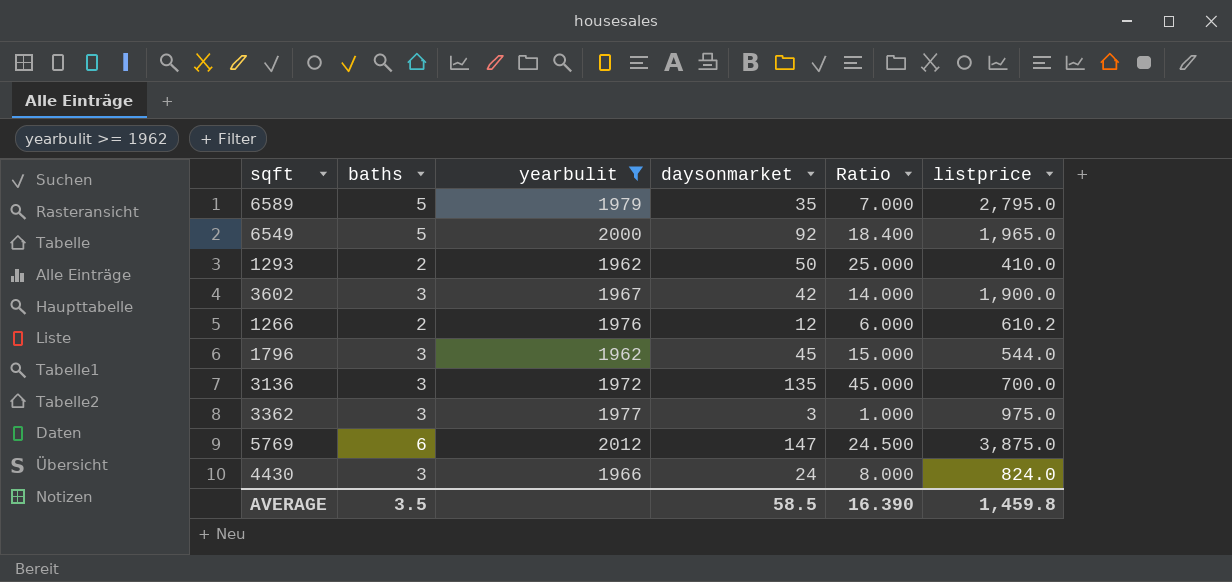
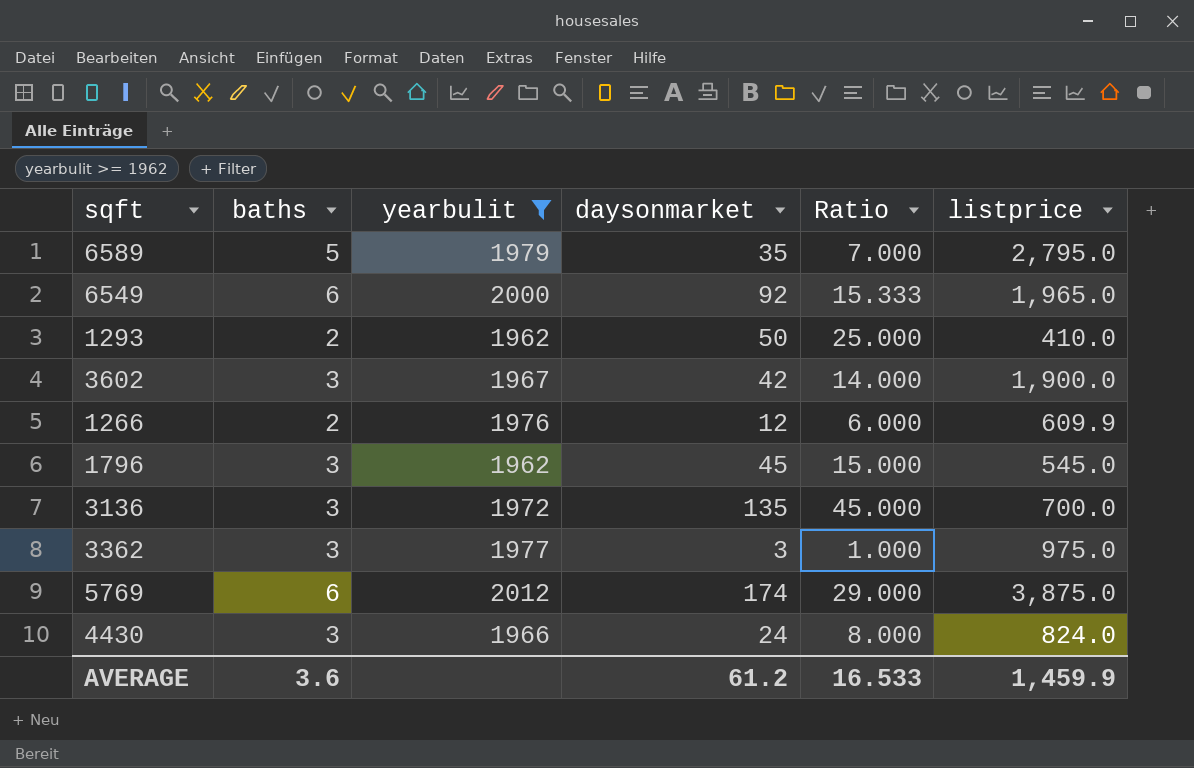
6549 | baths: 5 -> 6
6549 | Ratio: 18.400 -> 15.333
1266 | listprice: 610.2 -> 609.9
1796 | listprice: 544.0 -> 545.0
5769 | daysonmarket: 147 -> 174
5769 | Ratio: 24.500 -> 29.000
AVERAGE | baths: 3.5 -> 3.6
AVERAGE | daysonmarket: 58.5 -> 61.2
AVERAGE | Ratio: 16.390 -> 16.533
AVERAGE | listprice: 1,459.8 -> 1,459.9

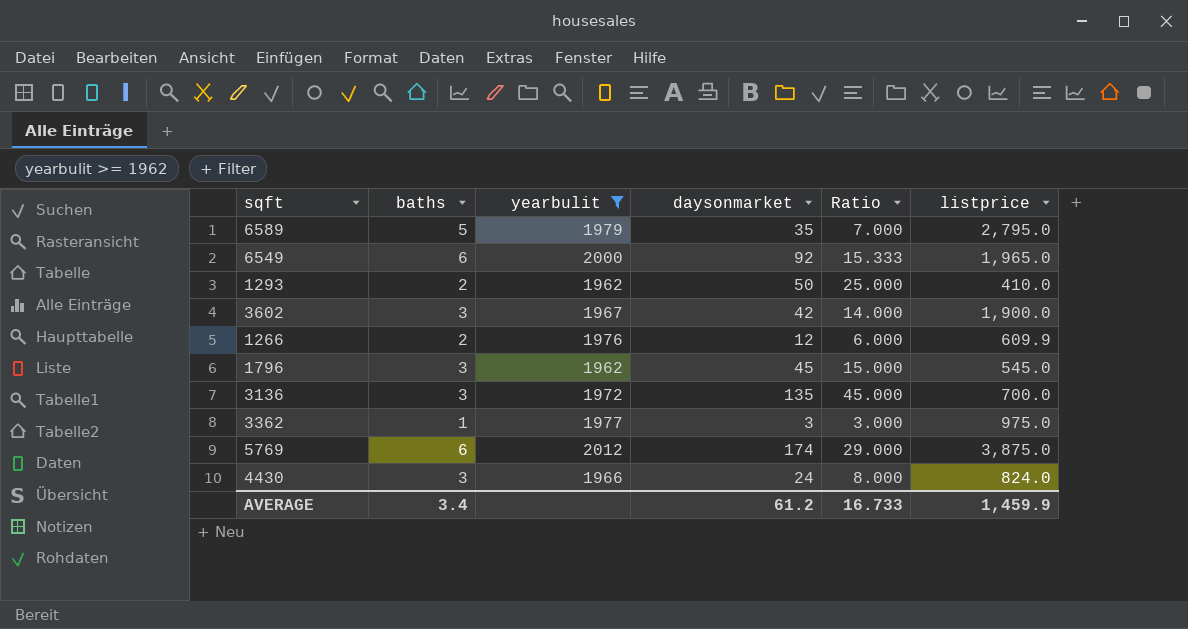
3362 | baths: 3 -> 1
3362 | Ratio: 1.000 -> 3.000
AVERAGE | baths: 3.6 -> 3.4
AVERAGE | Ratio: 16.533 -> 16.733

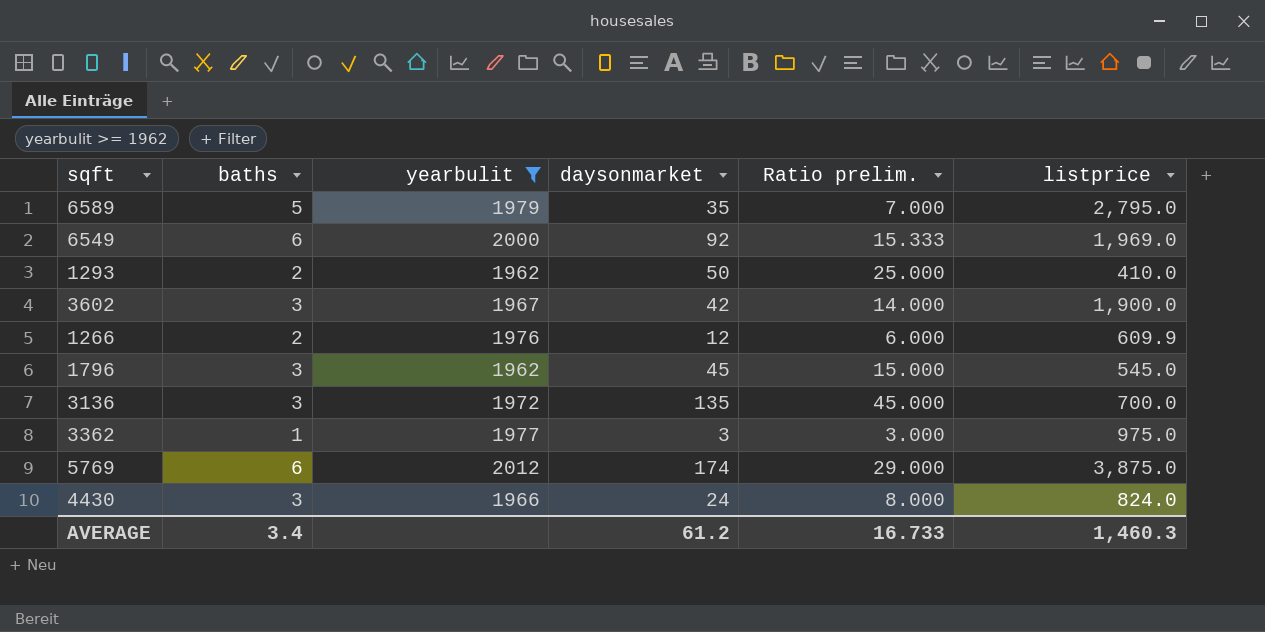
column name: Ratio -> Ratio prelim.
6549 | listprice: 1,965.0 -> 1,969.0
AVERAGE | listprice: 1,459.9 -> 1,460.3

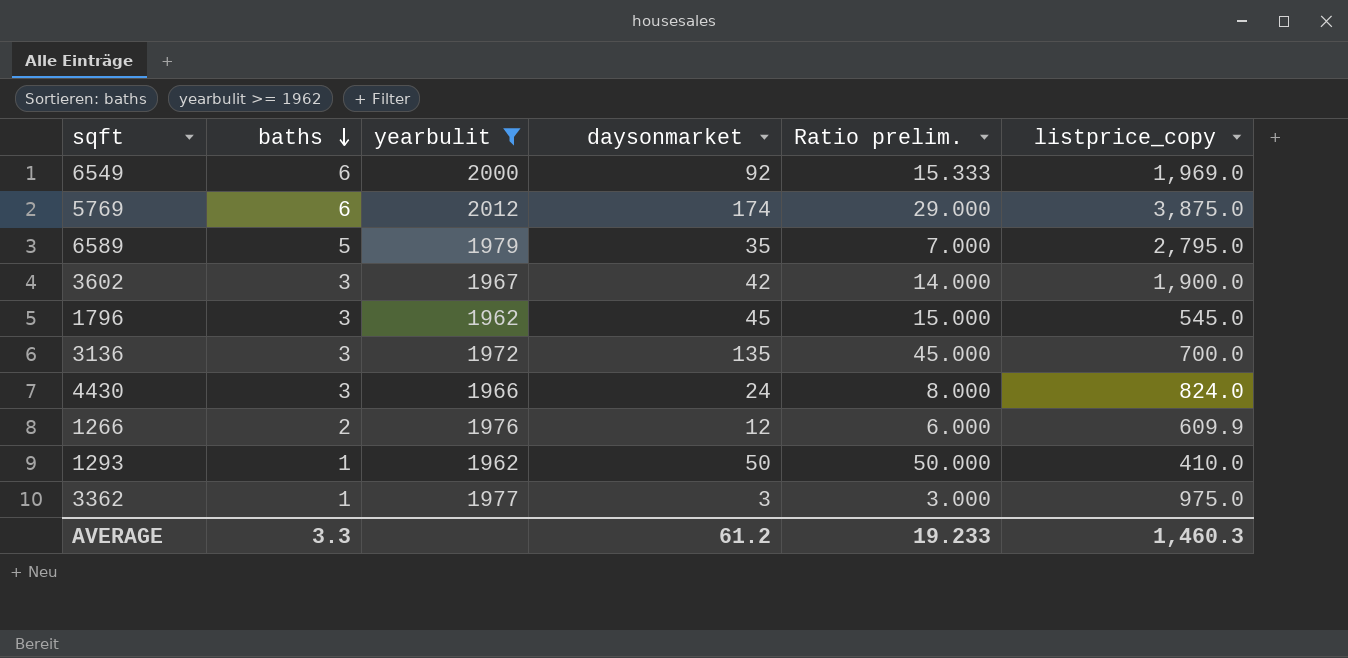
row order: none -> baths descending
column name: listprice -> listprice_copy
1293 | baths: 2 -> 1
1293 | Ratio prelim.: 25.000 -> 50.000
AVERAGE | baths: 3.4 -> 3.3
AVERAGE | Ratio prelim.: 16.733 -> 19.233

